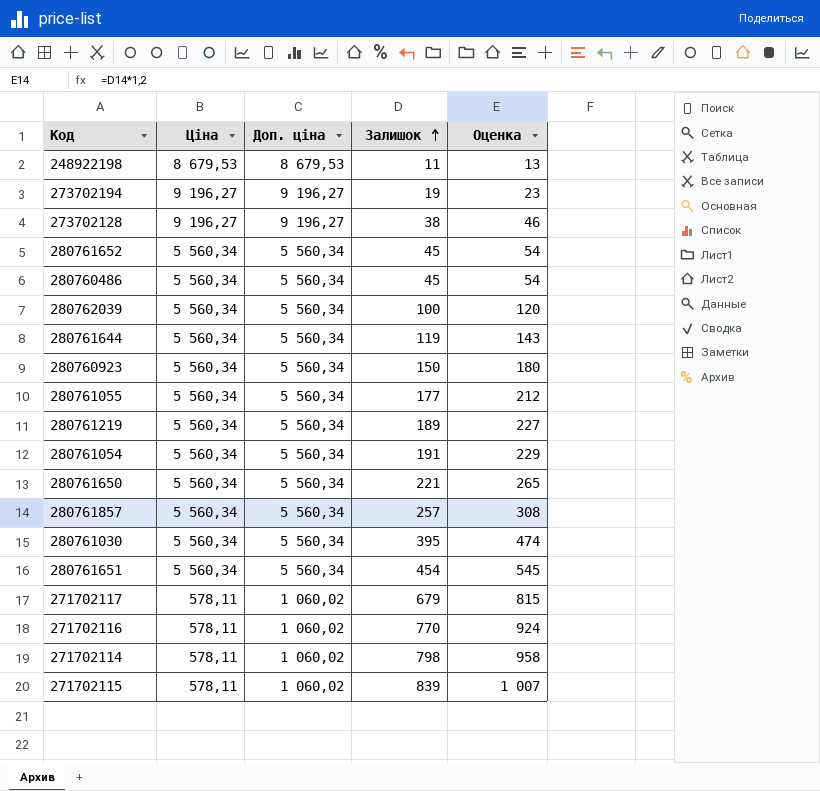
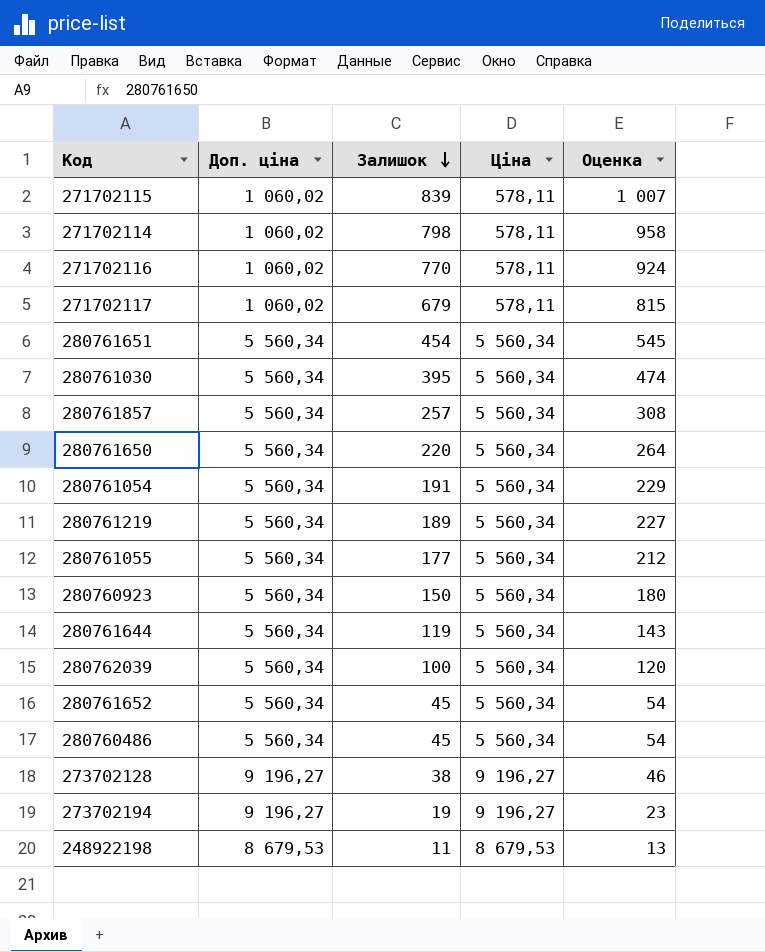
row order: Залишок ascending -> Залишок descending
column Ціна | position: 2 -> 4
280761650 | Залишок: 221 -> 220
280761650 | Оценка: 265 -> 264

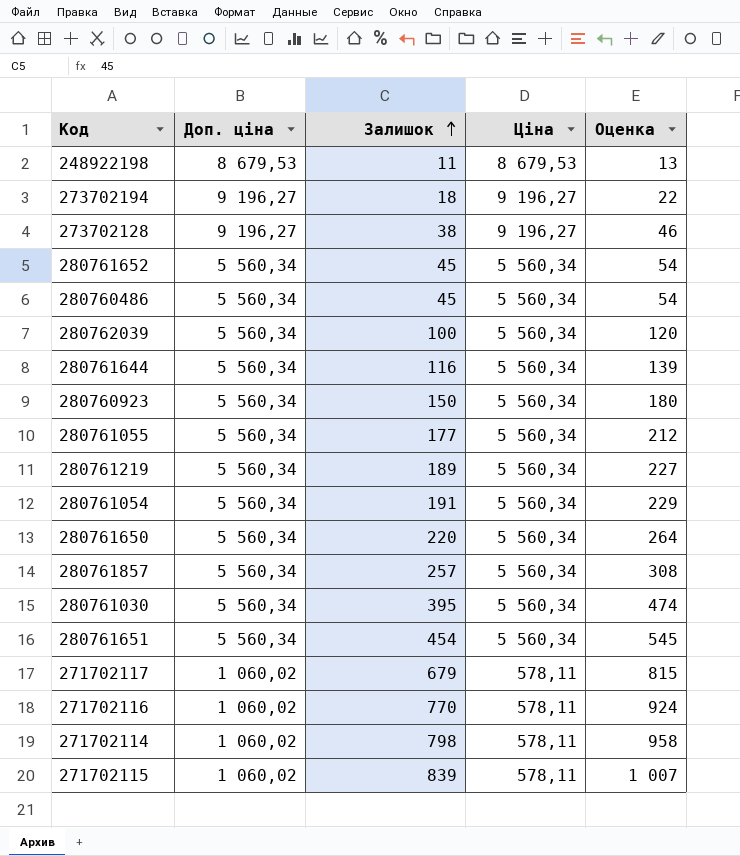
row order: Залишок descending -> Залишок ascending
273702194 | Залишок: 19 -> 18
273702194 | Оценка: 23 -> 22
280761644 | Залишок: 119 -> 116
280761644 | Оценка: 143 -> 139

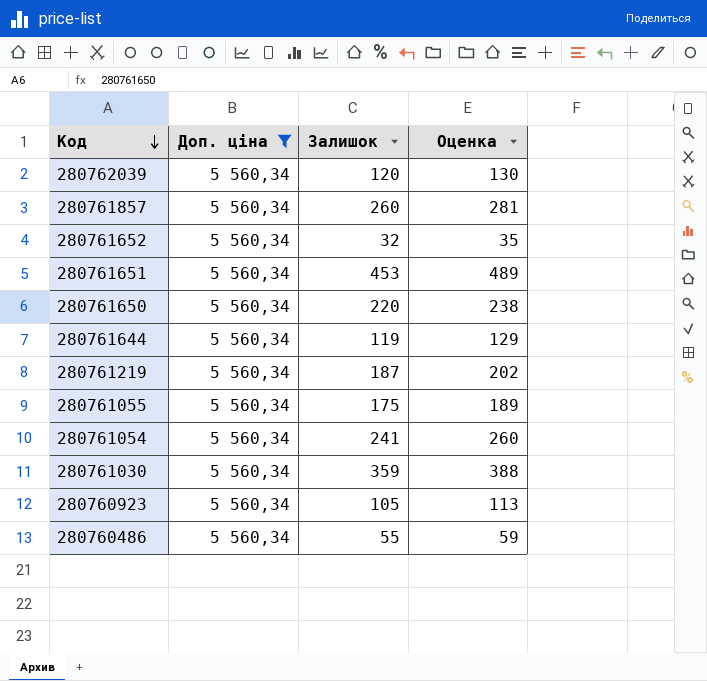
filter: none -> Доп. ціна = 5 560,34
row order: Залишок ascending -> Код descending
column Ціна | position: 4 -> none
column Оценка | formula: [Залишок] * 1,2 -> [Залишок] * 1,08
280762039 | Залишок: 100 -> 120
280761857 | Залишок: 257 -> 260
280761652 | Залишок: 45 -> 32
280761651 | Залишок: 454 -> 453
280761644 | Залишок: 116 -> 119
280761219 | Залишок: 189 -> 187
280761055 | Залишок: 177 -> 175
280761054 | Залишок: 191 -> 241
280761030 | Залишок: 395 -> 359
280760923 | Залишок: 150 -> 105
280760486 | Залишок: 45 -> 55

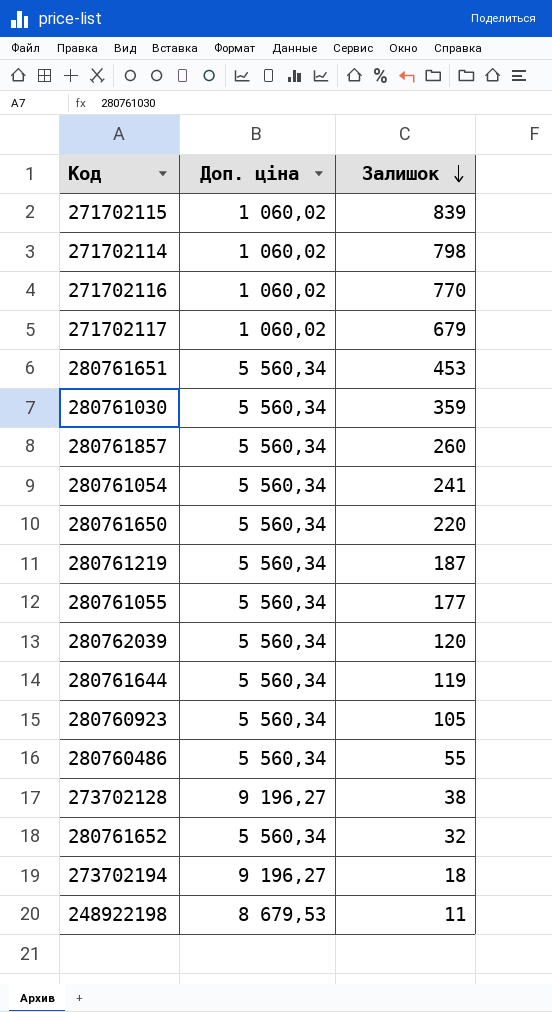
filter: Доп. ціна = 5 560,34 -> none
row order: Код descending -> Залишок descending
column Оценка | formula: [Залишок] * 1,08 -> none
280761055 | Залишок: 175 -> 177

